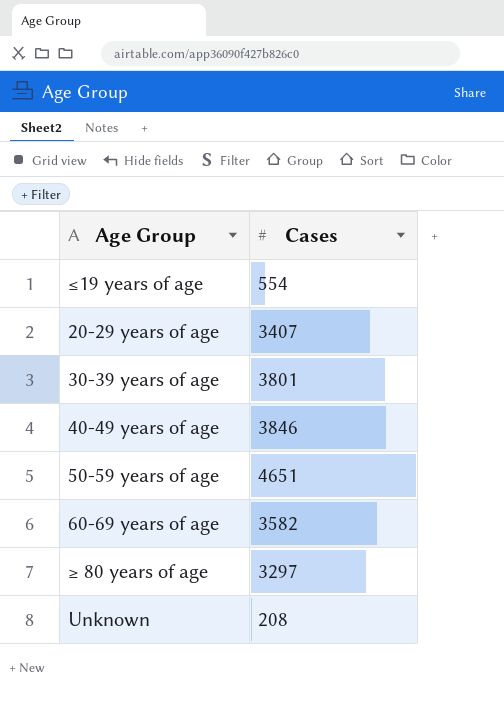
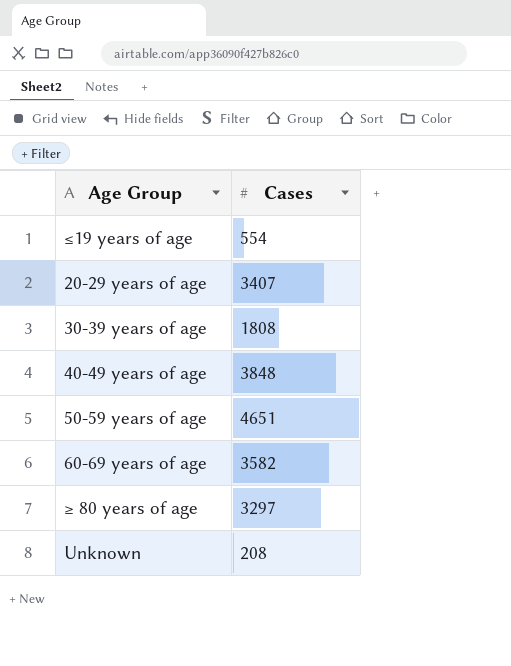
30-39 years of age | Cases: 3801 -> 1808
40-49 years of age | Cases: 3846 -> 3848

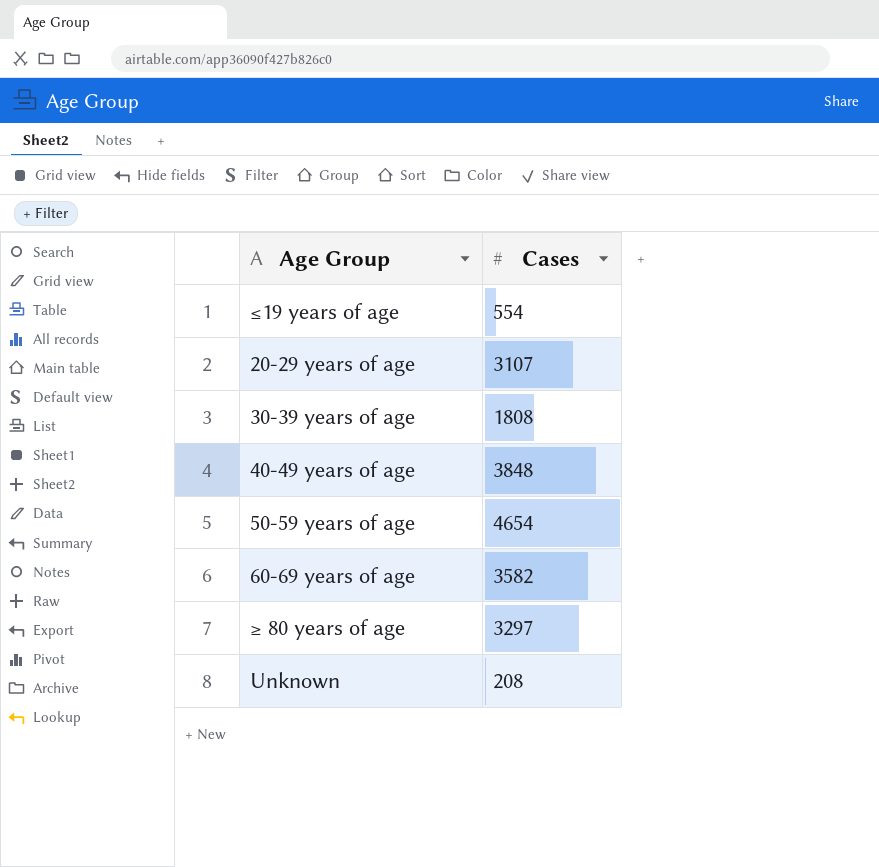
20-29 years of age | Cases: 3407 -> 3107
50-59 years of age | Cases: 4651 -> 4654

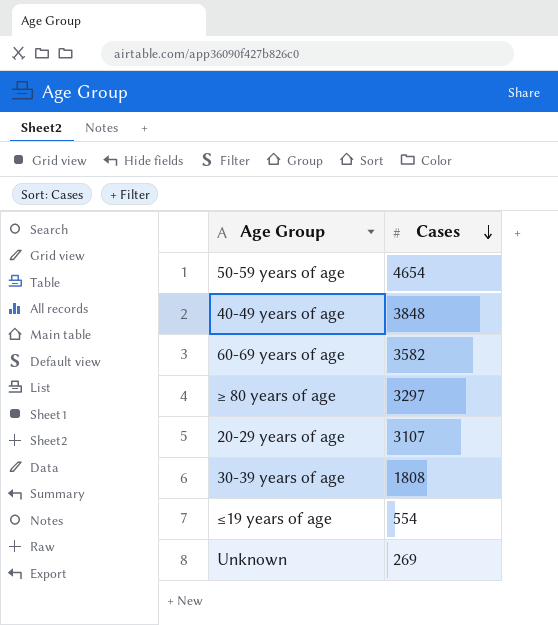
row order: none -> Cases descending
Unknown | Cases: 208 -> 269

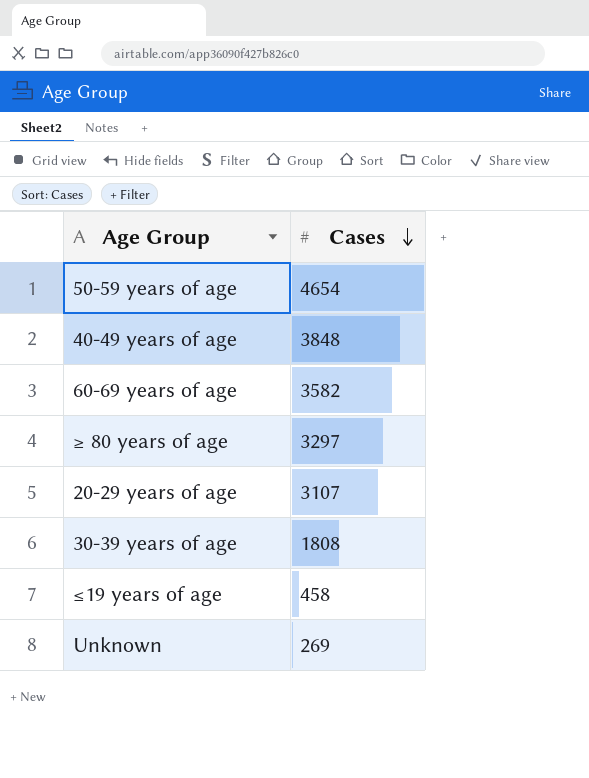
≤19 years of age | Cases: 554 -> 458

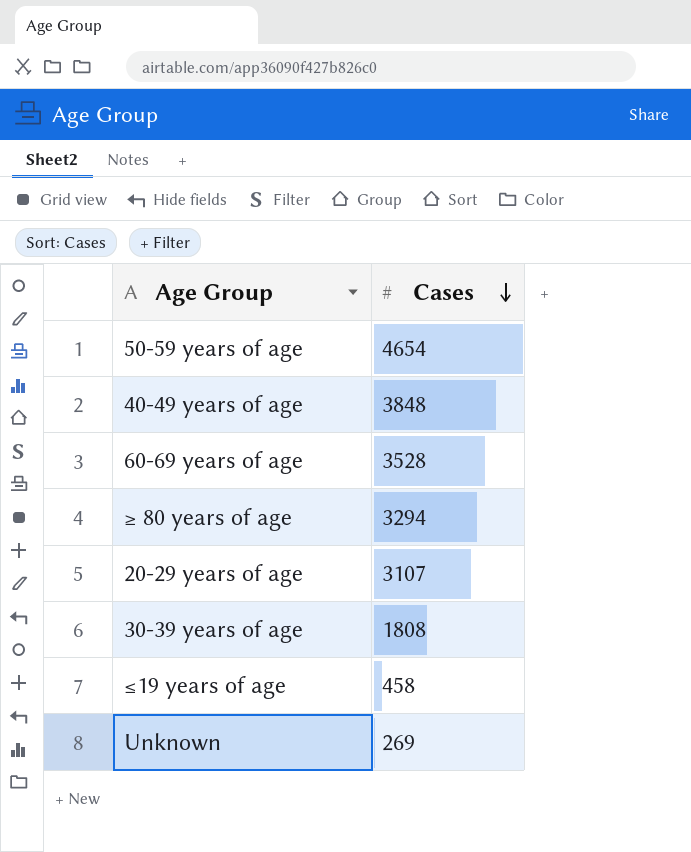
60-69 years of age | Cases: 3582 -> 3528
≥ 80 years of age | Cases: 3297 -> 3294

